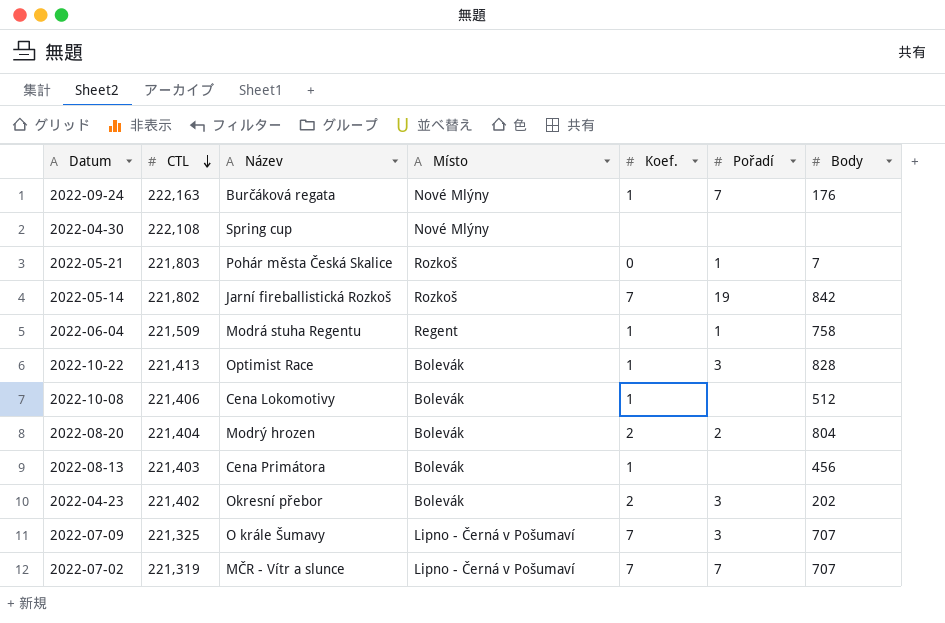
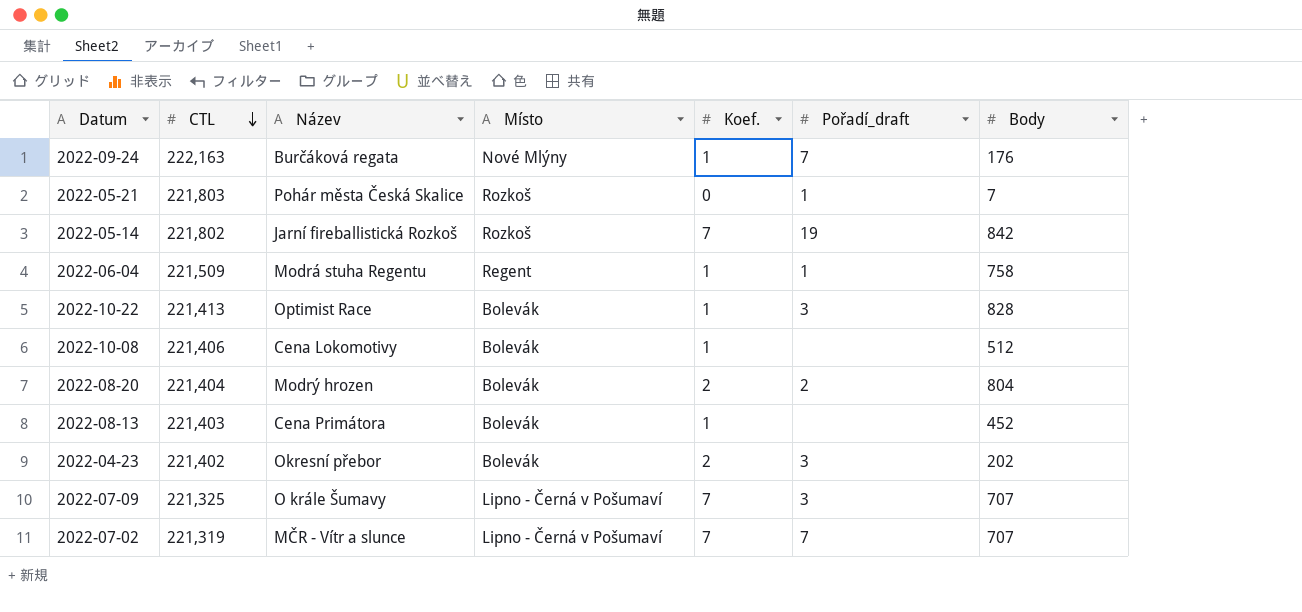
column name: Pořadí -> Pořadí_draft
row 2022-04-30: 222,108 | Spring cup | Nové Mlýny | none | none | none -> none
2022-08-13 | Body: 456 -> 452

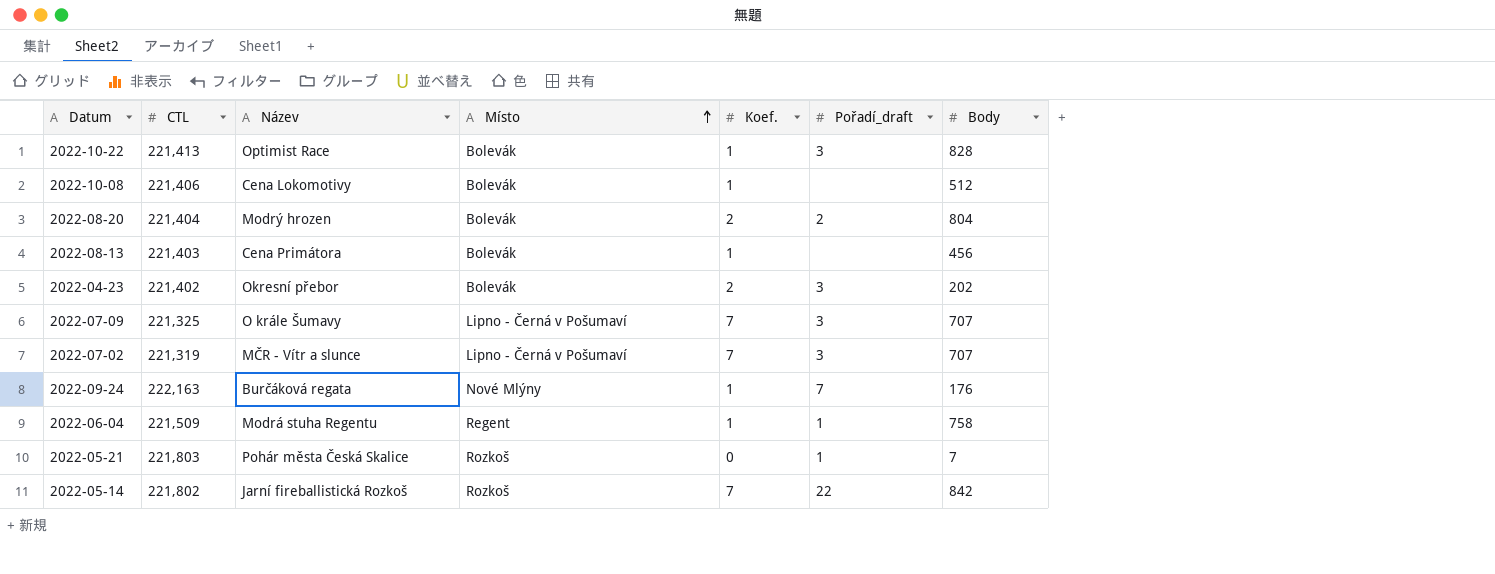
row order: CTL descending -> Místo ascending
2022-08-13 | Body: 452 -> 456
2022-07-02 | Pořadí_draft: 7 -> 3
2022-05-14 | Pořadí_draft: 19 -> 22

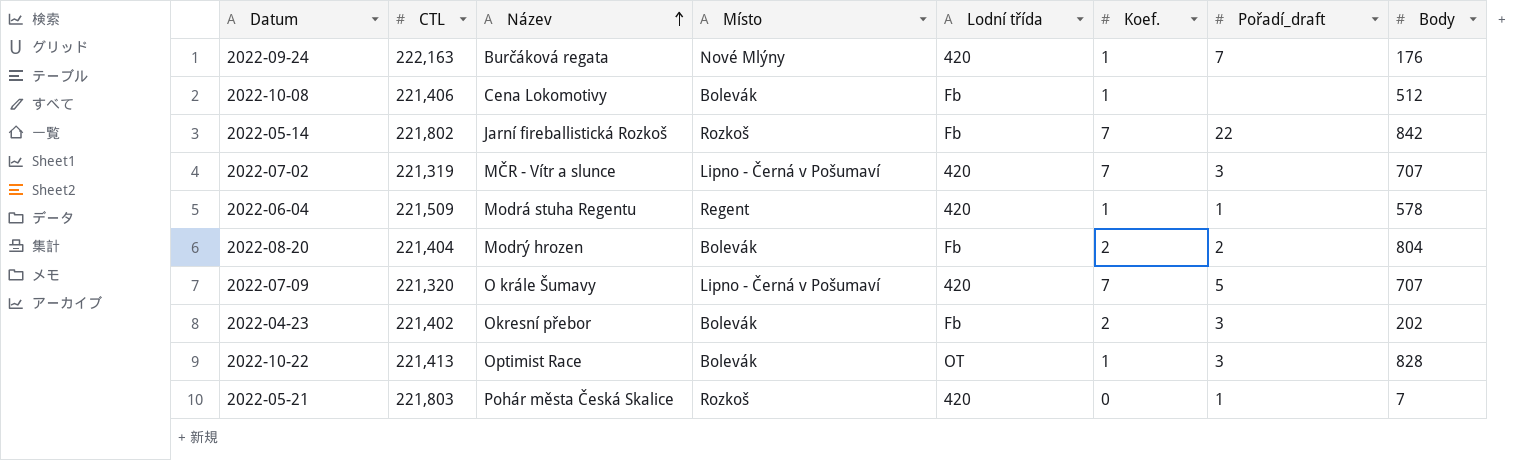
row order: Místo ascending -> Název ascending
column Lodní třída | position: none -> 5
row 2022-08-13: 221,403 | Cena Primátora | Bolevák | 1 | none | 456 -> none
2022-06-04 | Body: 758 -> 578
2022-07-09 | CTL: 221,325 -> 221,320
2022-07-09 | Pořadí_draft: 3 -> 5

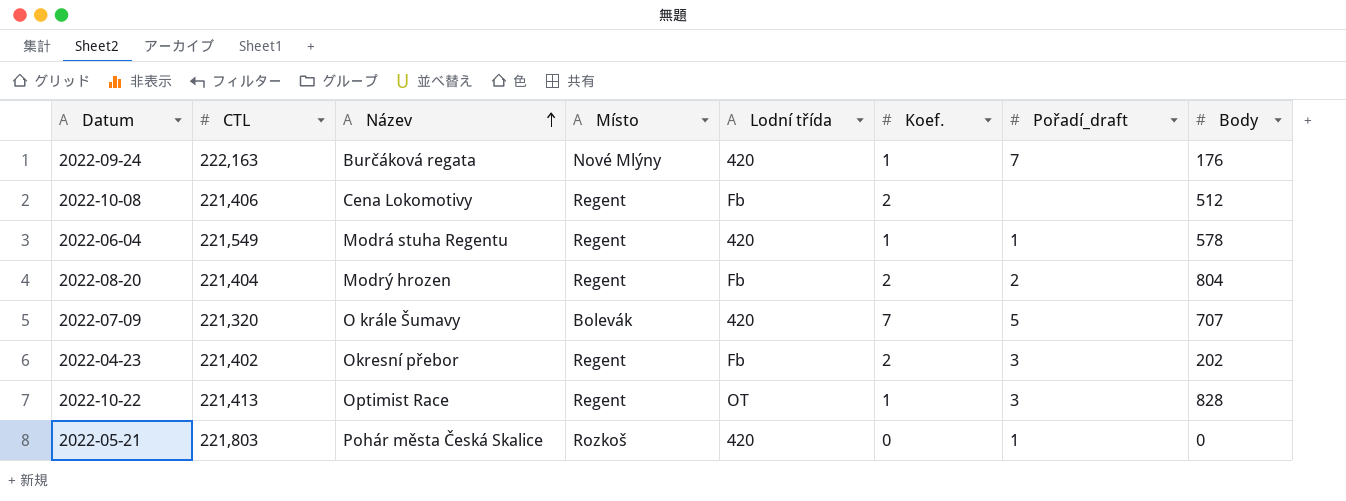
row 2022-05-14: 221,802 | Jarní fireballistická Rozkoš | Rozkoš | Fb | 7 | 22 | 842 -> none
row 2022-07-02: 221,319 | MČR - Vítr a slunce | Lipno - Černá v Pošumaví | 420 | 7 | 3 | 707 -> none
2022-10-08 | Místo: Bolevák -> Regent
2022-10-08 | Koef.: 1 -> 2
2022-06-04 | CTL: 221,509 -> 221,549
2022-08-20 | Místo: Bolevák -> Regent
2022-07-09 | Místo: Lipno - Černá v Pošumaví -> Bolevák
2022-04-23 | Místo: Bolevák -> Regent
2022-10-22 | Místo: Bolevák -> Regent
2022-05-21 | Body: 7 -> 0

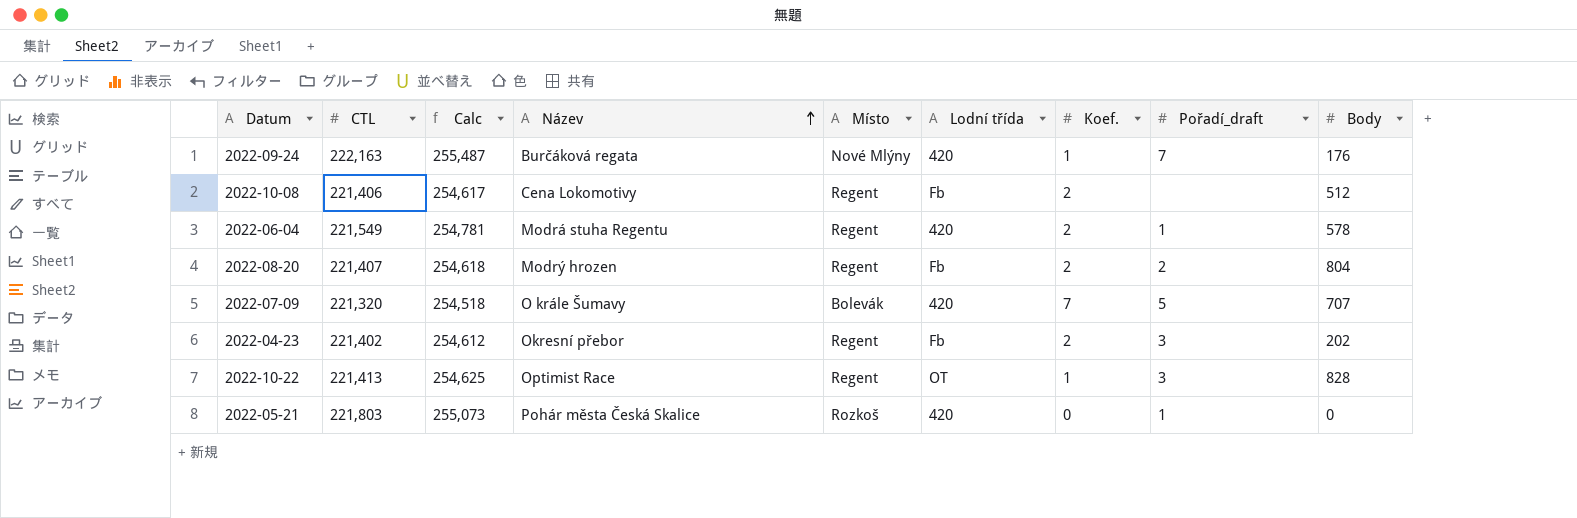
column Calc | formula: none -> [CTL] * 1.15
2022-06-04 | Koef.: 1 -> 2
2022-08-20 | CTL: 221,404 -> 221,407

